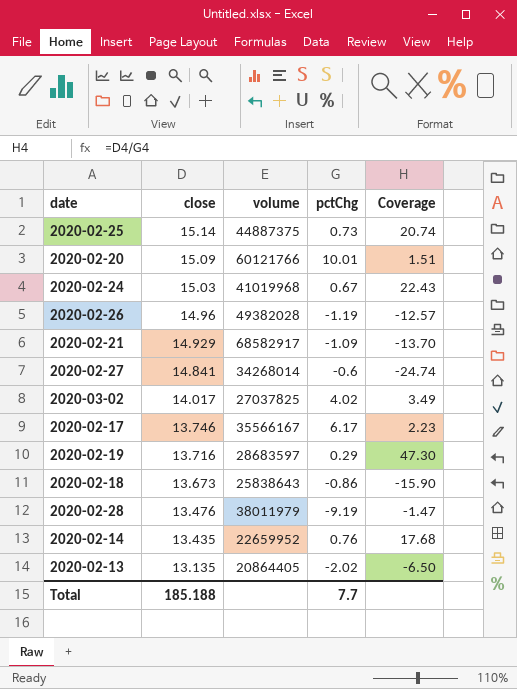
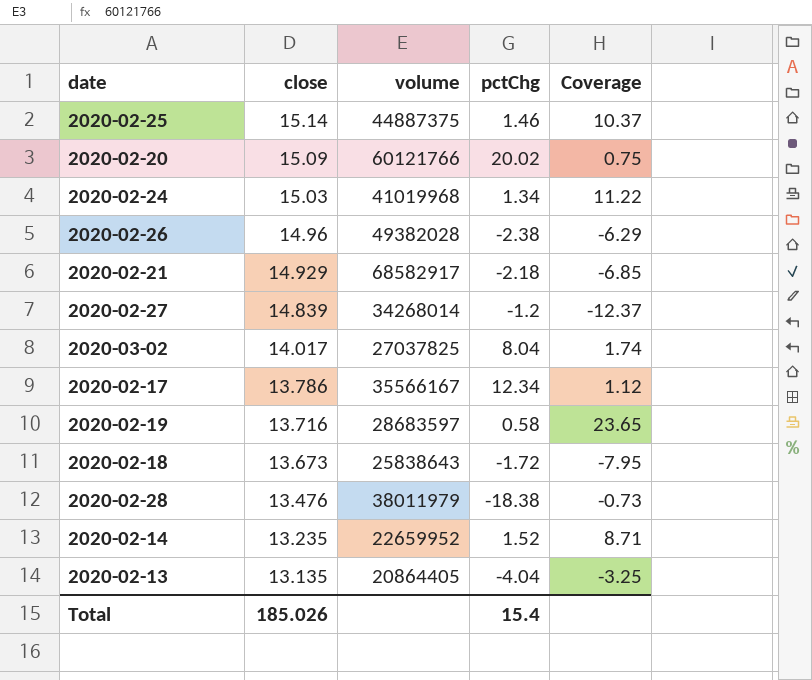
2020-02-25 | pctChg: 0.73 -> 1.46
2020-02-25 | Coverage: 20.74 -> 10.37
2020-02-20 | pctChg: 10.01 -> 20.02
2020-02-20 | Coverage: 1.51 -> 0.75
2020-02-24 | pctChg: 0.67 -> 1.34
2020-02-24 | Coverage: 22.43 -> 11.22
2020-02-26 | pctChg: -1.19 -> -2.38
2020-02-26 | Coverage: -12.57 -> -6.29
2020-02-21 | pctChg: -1.09 -> -2.18
2020-02-21 | Coverage: -13.70 -> -6.85
2020-02-27 | close: 14.841 -> 14.839
2020-02-27 | pctChg: -0.6 -> -1.2
2020-02-27 | Coverage: -24.74 -> -12.37
2020-03-02 | pctChg: 4.02 -> 8.04
2020-03-02 | Coverage: 3.49 -> 1.74
2020-02-17 | close: 13.746 -> 13.786
2020-02-17 | pctChg: 6.17 -> 12.34
2020-02-17 | Coverage: 2.23 -> 1.12
2020-02-19 | pctChg: 0.29 -> 0.58
2020-02-19 | Coverage: 47.30 -> 23.65
2020-02-18 | pctChg: -0.86 -> -1.72
2020-02-18 | Coverage: -15.90 -> -7.95
2020-02-28 | pctChg: -9.19 -> -18.38
2020-02-28 | Coverage: -1.47 -> -0.73
2020-02-14 | close: 13.435 -> 13.235
2020-02-14 | pctChg: 0.76 -> 1.52
2020-02-14 | Coverage: 17.68 -> 8.71
2020-02-13 | pctChg: -2.02 -> -4.04
2020-02-13 | Coverage: -6.50 -> -3.25
Total | close: 185.188 -> 185.026
Total | pctChg: 7.7 -> 15.4

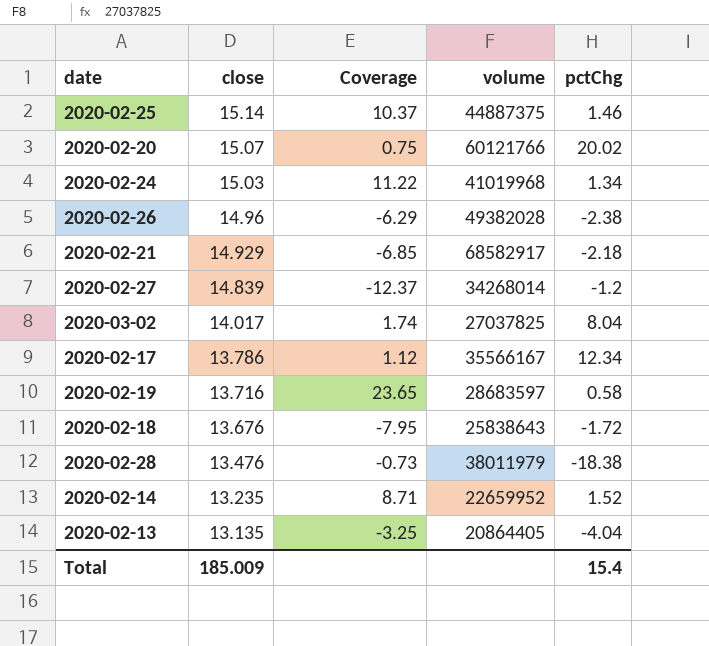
column Coverage | position: 5 -> 3
2020-02-20 | close: 15.09 -> 15.07
2020-02-18 | close: 13.673 -> 13.676
Total | close: 185.026 -> 185.009

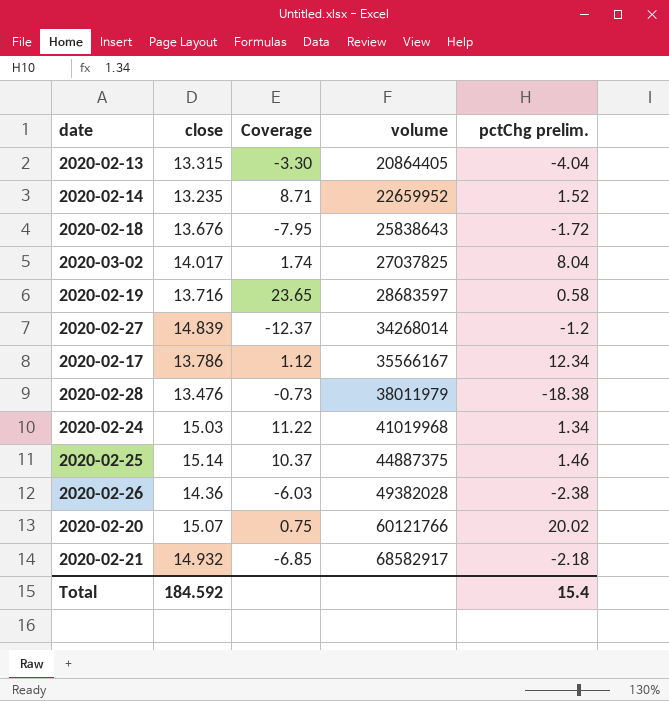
row order: close descending -> volume ascending
column name: pctChg -> pctChg prelim.
2020-02-13 | close: 13.135 -> 13.315
2020-02-13 | Coverage: -3.25 -> -3.30
2020-02-26 | close: 14.96 -> 14.36
2020-02-26 | Coverage: -6.29 -> -6.03
2020-02-21 | close: 14.929 -> 14.932
Total | close: 185.009 -> 184.592

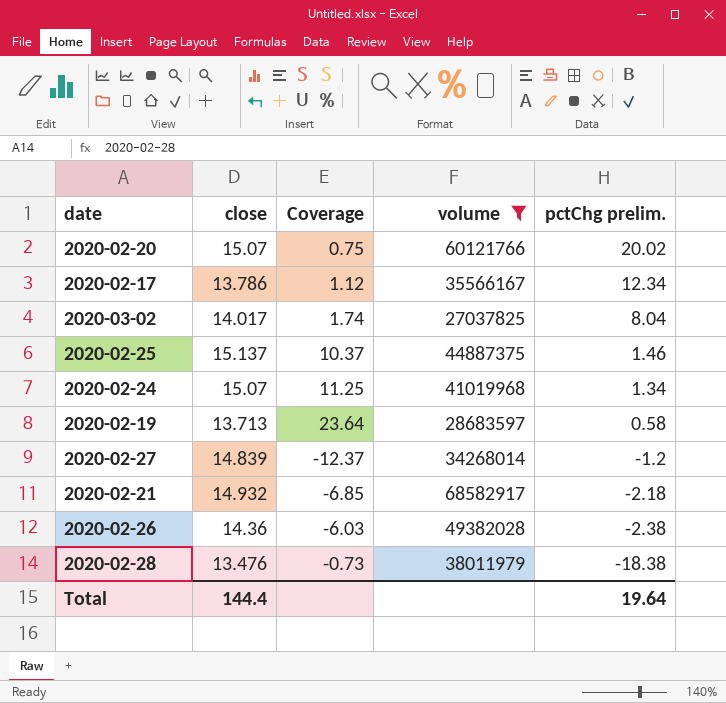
filter: none -> volume >= 27037825
row order: volume ascending -> pctChg prelim. descending
2020-02-25 | close: 15.14 -> 15.137
2020-02-24 | close: 15.03 -> 15.07
2020-02-24 | Coverage: 11.22 -> 11.25
2020-02-19 | close: 13.716 -> 13.713
2020-02-19 | Coverage: 23.65 -> 23.64
Total | close: 184.592 -> 144.4
Total | pctChg prelim.: 15.4 -> 19.64

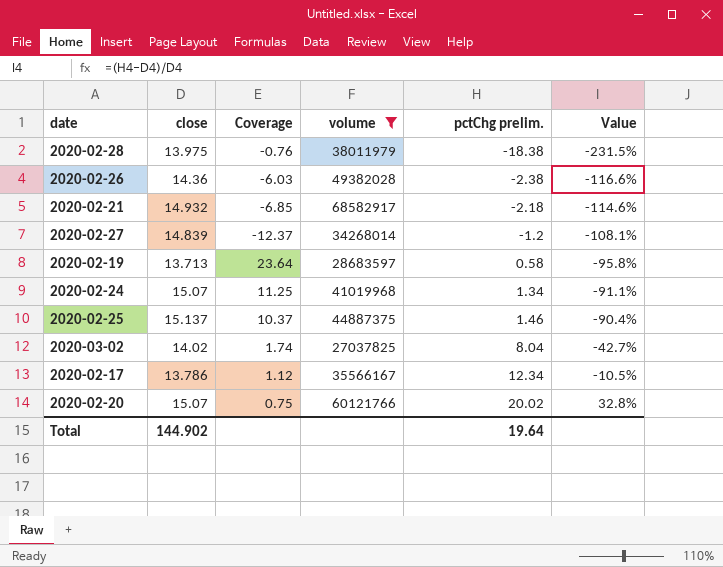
row order: pctChg prelim. descending -> pctChg prelim. ascending
column Value | formula: none -> ([pctChg prelim.] - [close]) / [close]
2020-02-28 | close: 13.476 -> 13.975
2020-02-28 | Coverage: -0.73 -> -0.76
2020-03-02 | close: 14.017 -> 14.02
Total | close: 144.4 -> 144.902

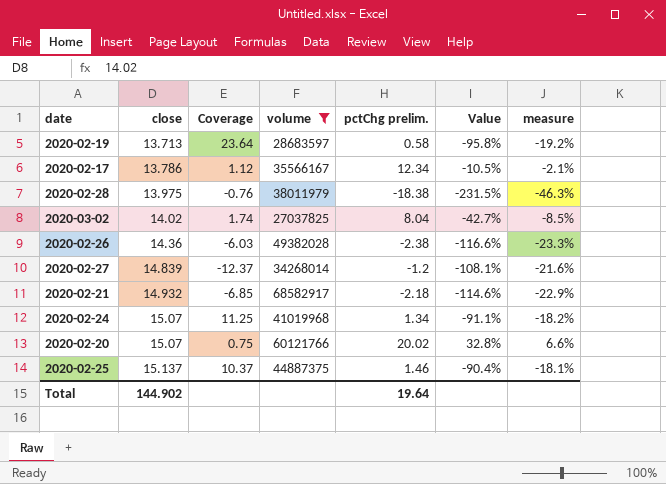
row order: pctChg prelim. ascending -> close ascending
column measure | formula: none -> [Value] * 0.2

